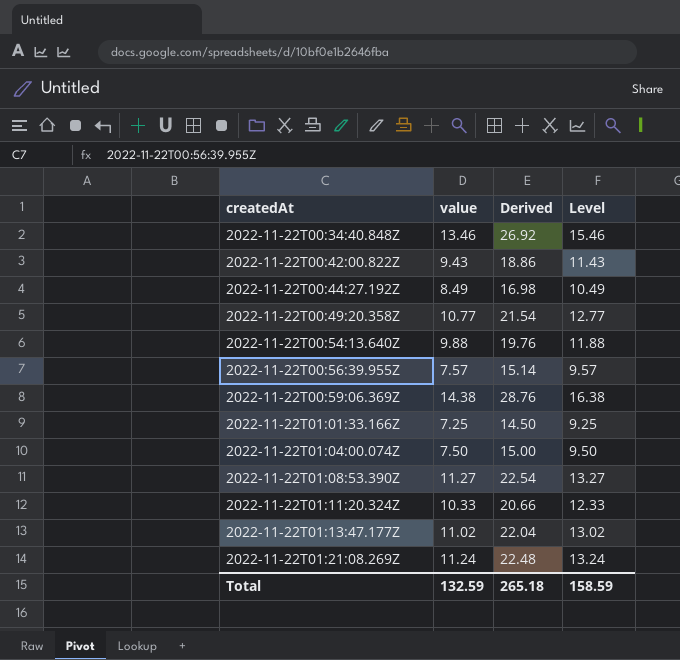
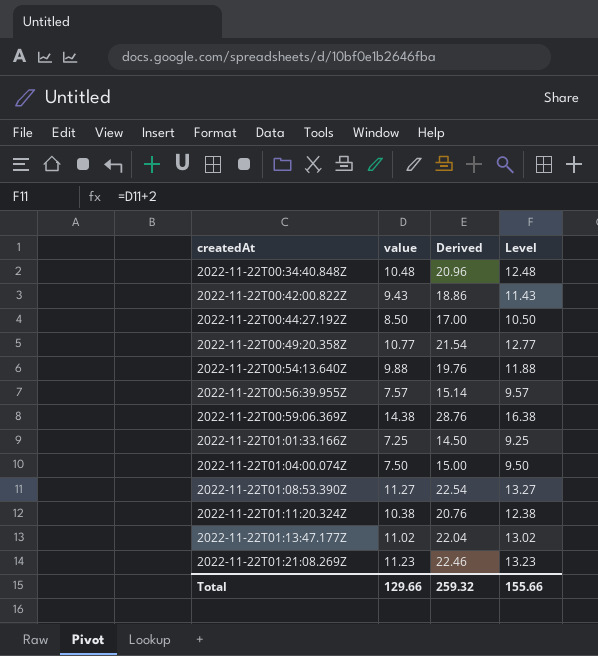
2022-11-22T00:34:40.848Z | value: 13.46 -> 10.48
2022-11-22T00:34:40.848Z | Derived: 26.92 -> 20.96
2022-11-22T00:34:40.848Z | Level: 15.46 -> 12.48
2022-11-22T00:44:27.192Z | value: 8.49 -> 8.50
2022-11-22T00:44:27.192Z | Derived: 16.98 -> 17.00
2022-11-22T00:44:27.192Z | Level: 10.49 -> 10.50
2022-11-22T01:11:20.324Z | value: 10.33 -> 10.38
2022-11-22T01:11:20.324Z | Derived: 20.66 -> 20.76
2022-11-22T01:11:20.324Z | Level: 12.33 -> 12.38
2022-11-22T01:21:08.269Z | value: 11.24 -> 11.23
2022-11-22T01:21:08.269Z | Derived: 22.48 -> 22.46
2022-11-22T01:21:08.269Z | Level: 13.24 -> 13.23
Total | value: 132.59 -> 129.66
Total | Derived: 265.18 -> 259.32
Total | Level: 158.59 -> 155.66

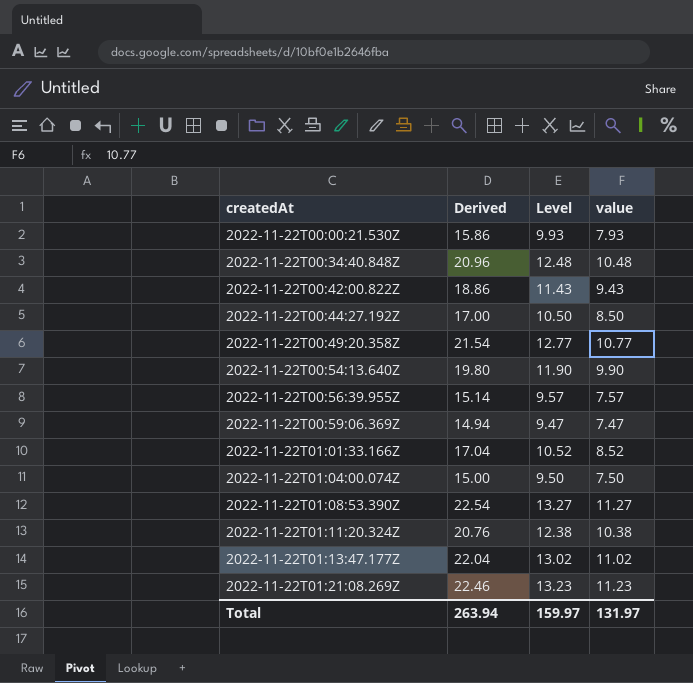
column value | position: 2 -> 4
row 2022-11-22T00:00:21.530Z: none -> 15.86 | 9.93 | 7.93
2022-11-22T00:54:13.640Z | Derived: 19.76 -> 19.80
2022-11-22T00:54:13.640Z | Level: 11.88 -> 11.90
2022-11-22T00:54:13.640Z | value: 9.88 -> 9.90
2022-11-22T00:59:06.369Z | Derived: 28.76 -> 14.94
2022-11-22T00:59:06.369Z | Level: 16.38 -> 9.47
2022-11-22T00:59:06.369Z | value: 14.38 -> 7.47
2022-11-22T01:01:33.166Z | Derived: 14.50 -> 17.04
2022-11-22T01:01:33.166Z | Level: 9.25 -> 10.52
2022-11-22T01:01:33.166Z | value: 7.25 -> 8.52
Total | Derived: 259.32 -> 263.94
Total | Level: 155.66 -> 159.97
Total | value: 129.66 -> 131.97

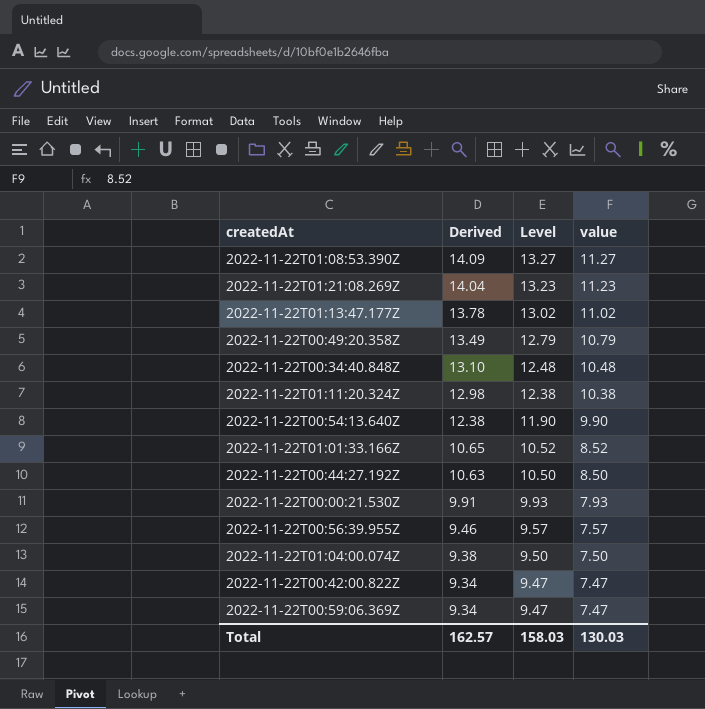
row order: createdAt ascending -> Derived descending
column Derived | formula: [value] * 2 -> [value] * 1.25
2022-11-22T00:49:20.358Z | Level: 12.77 -> 12.79
2022-11-22T00:49:20.358Z | value: 10.77 -> 10.79
2022-11-22T00:42:00.822Z | Level: 11.43 -> 9.47
2022-11-22T00:42:00.822Z | value: 9.43 -> 7.47
Total | Derived: 263.94 -> 162.57
Total | Level: 159.97 -> 158.03
Total | value: 131.97 -> 130.03

